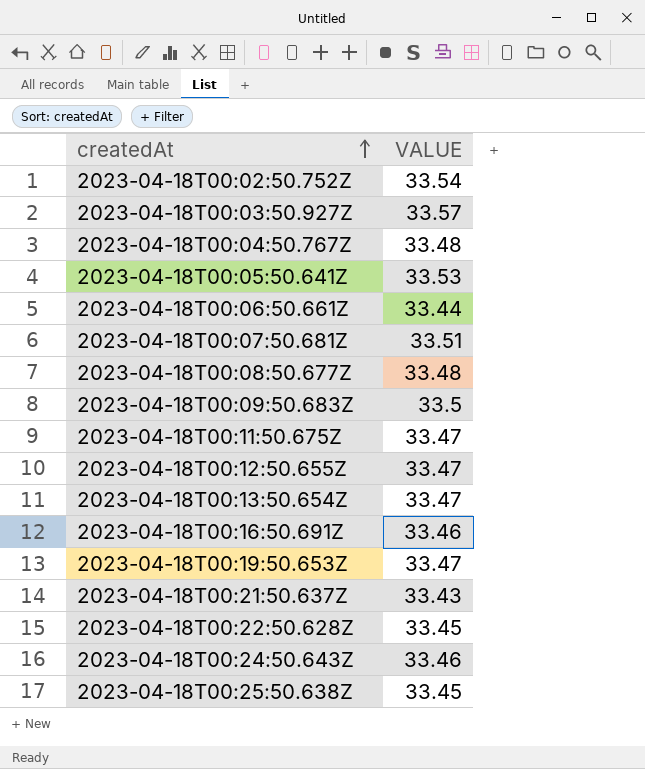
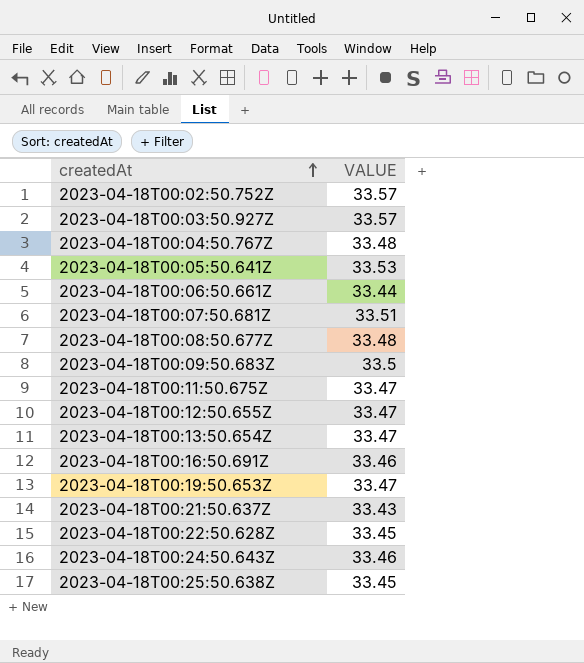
2023-04-18T00:02:50.752Z | VALUE: 33.54 -> 33.57

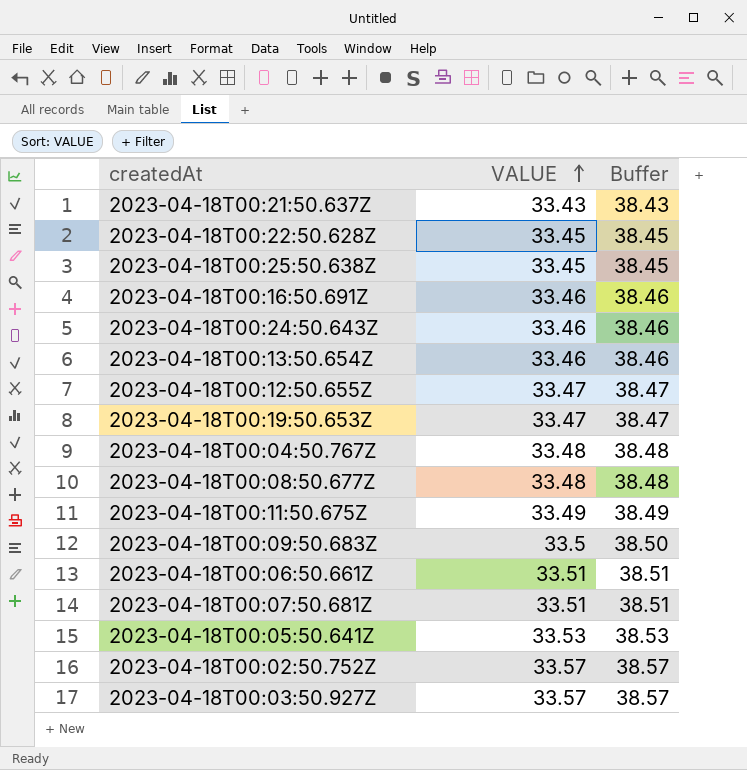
row order: createdAt ascending -> VALUE ascending
column Buffer | formula: none -> [VALUE] + 5
2023-04-18T00:13:50.654Z | VALUE: 33.47 -> 33.46
2023-04-18T00:11:50.675Z | VALUE: 33.47 -> 33.49
2023-04-18T00:06:50.661Z | VALUE: 33.44 -> 33.51

